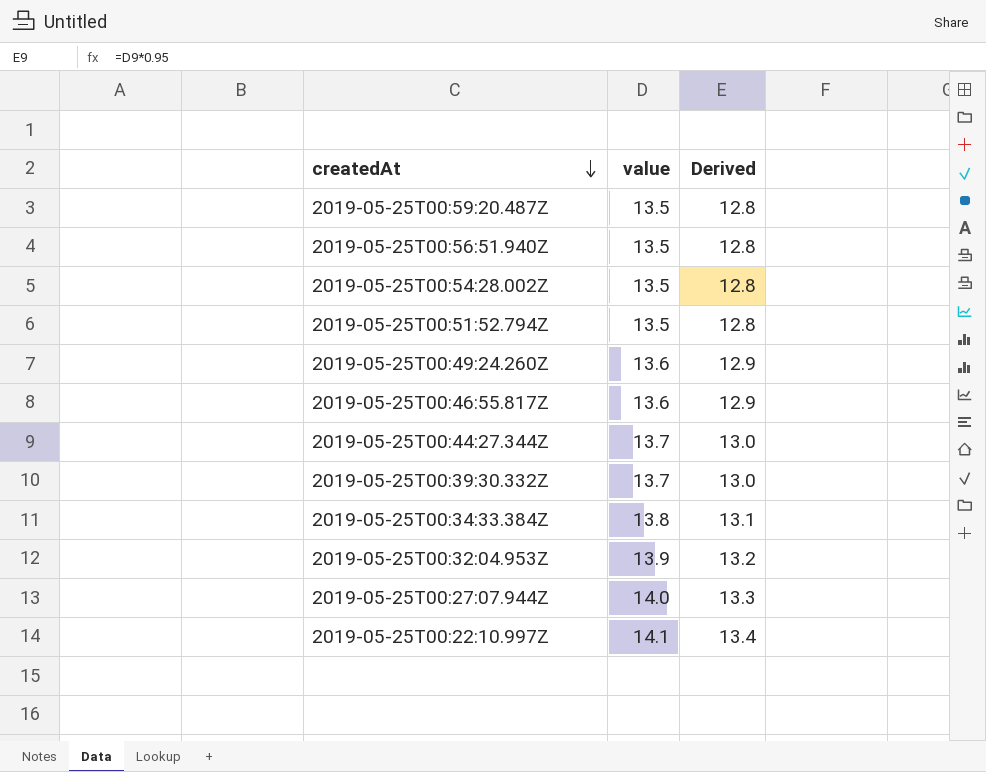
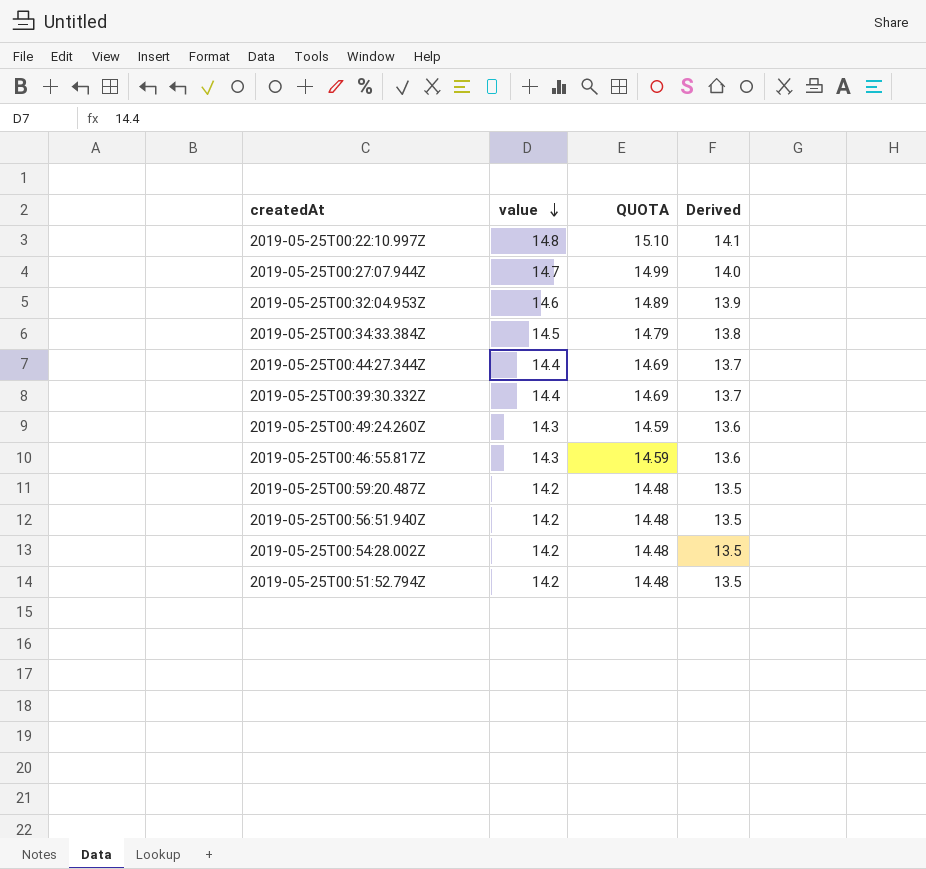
row order: createdAt descending -> value descending
column QUOTA | formula: none -> [value] * 1.02
2019-05-25T00:22:10.997Z | value: 14.1 -> 14.8
2019-05-25T00:22:10.997Z | Derived: 13.4 -> 14.1
2019-05-25T00:27:07.944Z | value: 14.0 -> 14.7
2019-05-25T00:27:07.944Z | Derived: 13.3 -> 14.0
2019-05-25T00:32:04.953Z | value: 13.9 -> 14.6
2019-05-25T00:32:04.953Z | Derived: 13.2 -> 13.9
2019-05-25T00:34:33.384Z | value: 13.8 -> 14.5
2019-05-25T00:34:33.384Z | Derived: 13.1 -> 13.8
2019-05-25T00:44:27.344Z | value: 13.7 -> 14.4
2019-05-25T00:44:27.344Z | Derived: 13.0 -> 13.7
2019-05-25T00:39:30.332Z | value: 13.7 -> 14.4
2019-05-25T00:39:30.332Z | Derived: 13.0 -> 13.7
2019-05-25T00:49:24.260Z | value: 13.6 -> 14.3
2019-05-25T00:49:24.260Z | Derived: 12.9 -> 13.6
2019-05-25T00:46:55.817Z | value: 13.6 -> 14.3
2019-05-25T00:46:55.817Z | Derived: 12.9 -> 13.6
2019-05-25T00:59:20.487Z | value: 13.5 -> 14.2
2019-05-25T00:59:20.487Z | Derived: 12.8 -> 13.5
2019-05-25T00:56:51.940Z | value: 13.5 -> 14.2
2019-05-25T00:56:51.940Z | Derived: 12.8 -> 13.5
2019-05-25T00:54:28.002Z | value: 13.5 -> 14.2
2019-05-25T00:54:28.002Z | Derived: 12.8 -> 13.5
2019-05-25T00:51:52.794Z | value: 13.5 -> 14.2
2019-05-25T00:51:52.794Z | Derived: 12.8 -> 13.5

